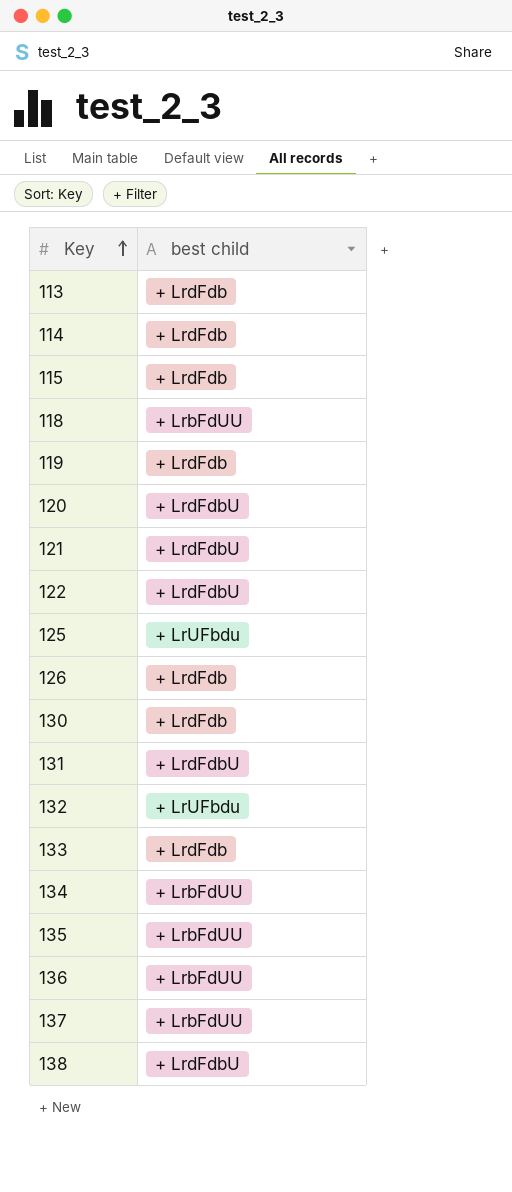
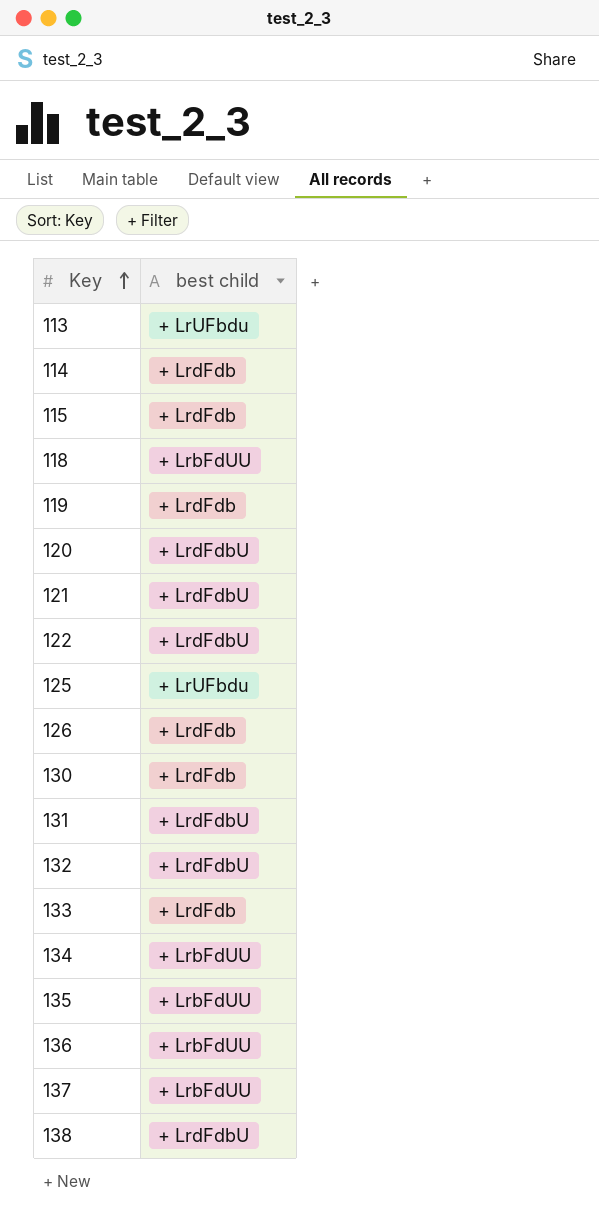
113 | best child: + LrdFdb -> + LrUFbdu
132 | best child: + LrUFbdu -> + LrdFdbU

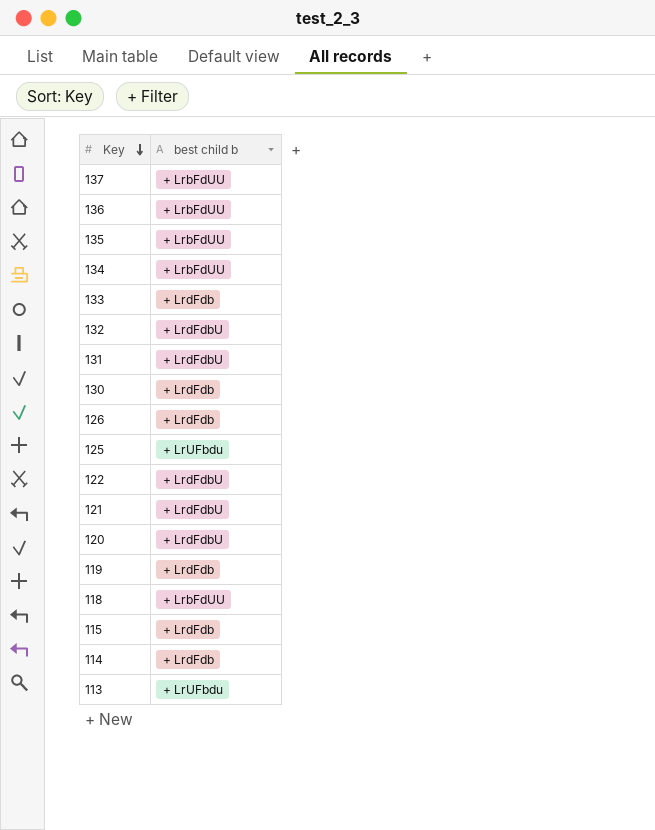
row order: Key ascending -> Key descending
column name: best child -> best child b
row 138: + LrdFdbU -> none

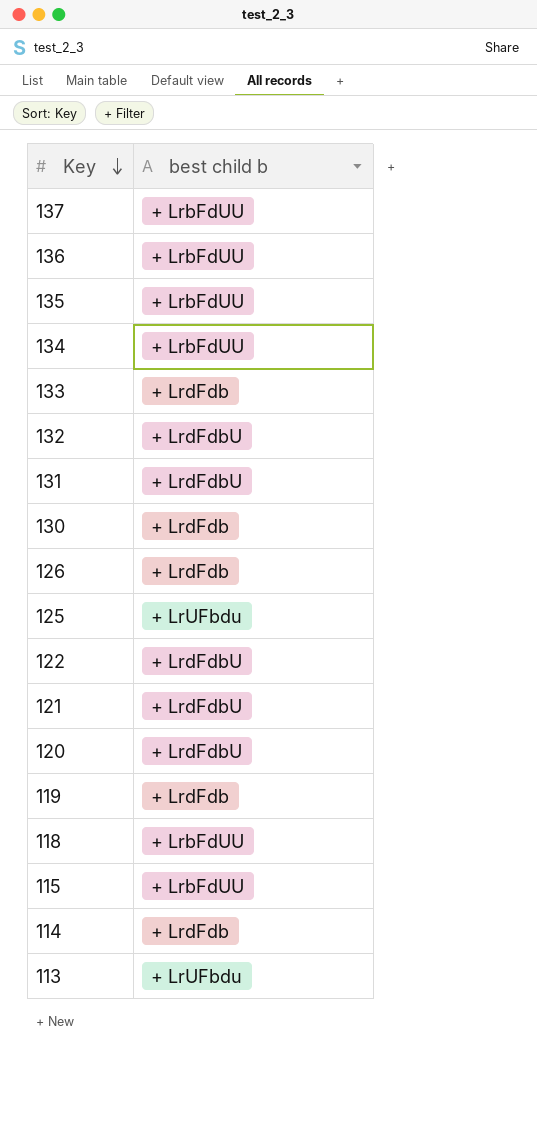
115 | best child b: + LrdFdb -> + LrbFdUU

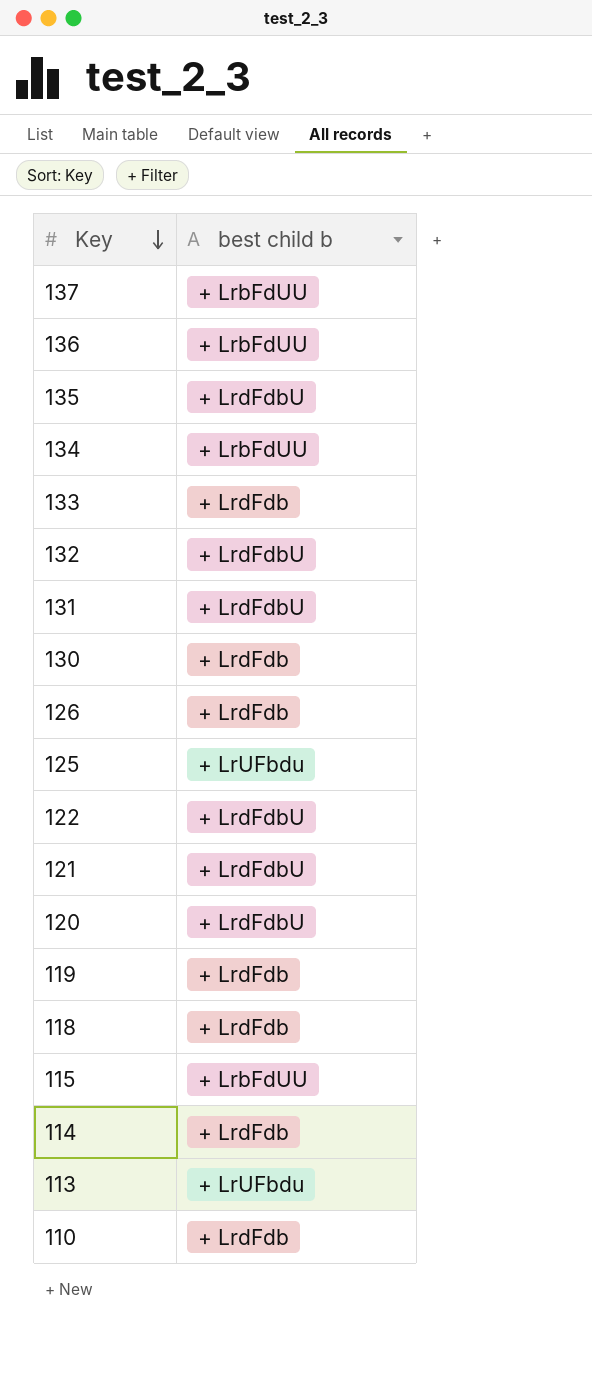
135 | best child b: + LrbFdUU -> + LrdFdbU
118 | best child b: + LrbFdUU -> + LrdFdb
row 110: none -> + LrdFdb

